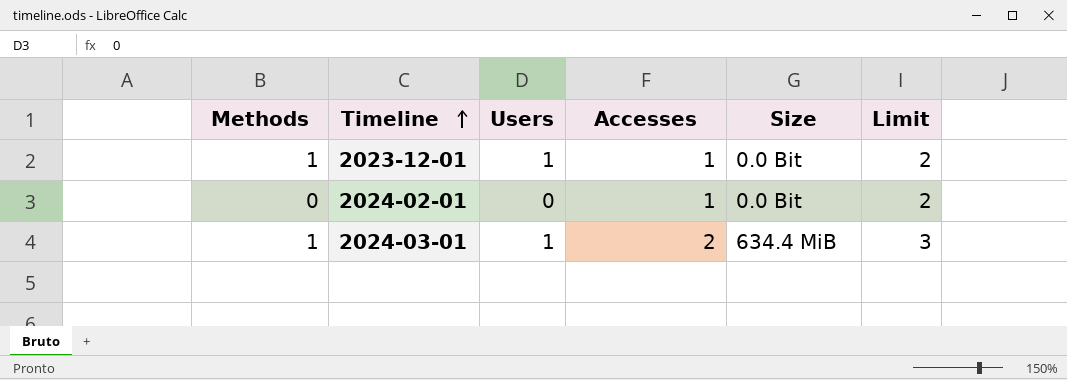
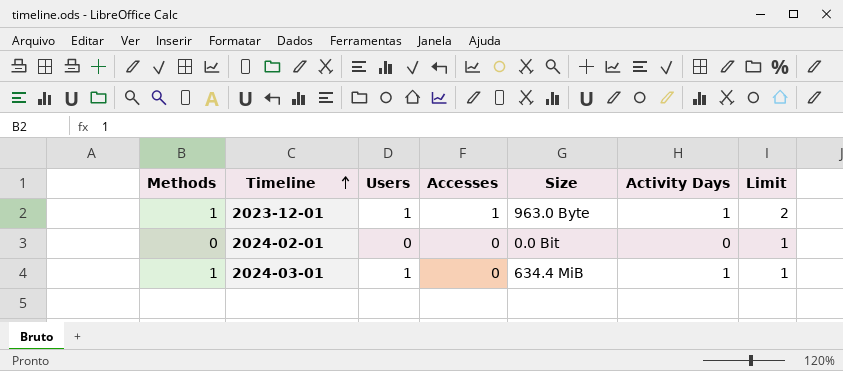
column Activity Days | position: none -> 6
2023-12-01 | Size: 0.0 Bit -> 963.0 Byte
2024-02-01 | Accesses: 1 -> 0
2024-02-01 | Limit: 2 -> 1
2024-03-01 | Accesses: 2 -> 0
2024-03-01 | Limit: 3 -> 1

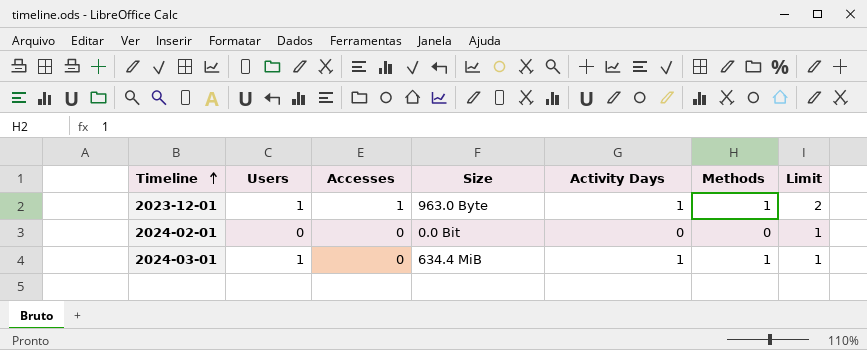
column Methods | position: 1 -> 6

